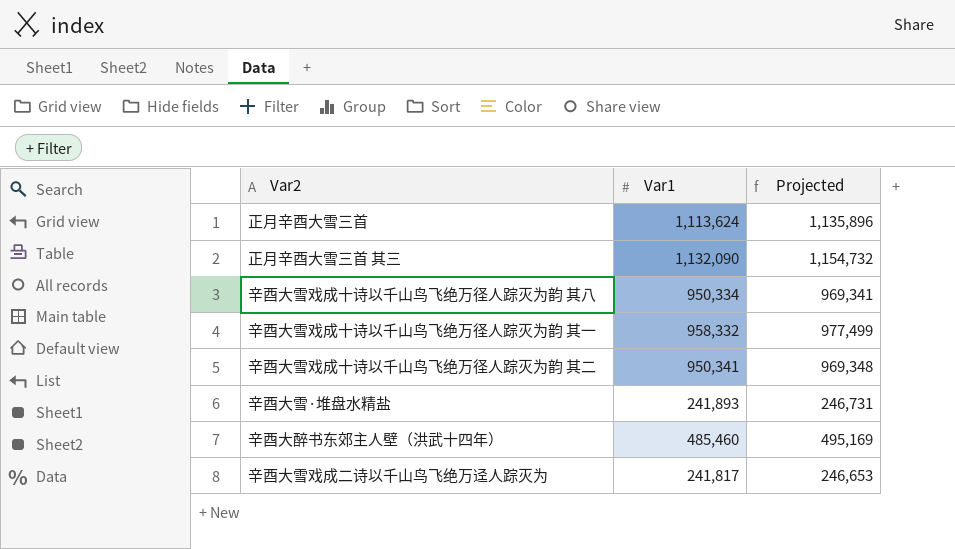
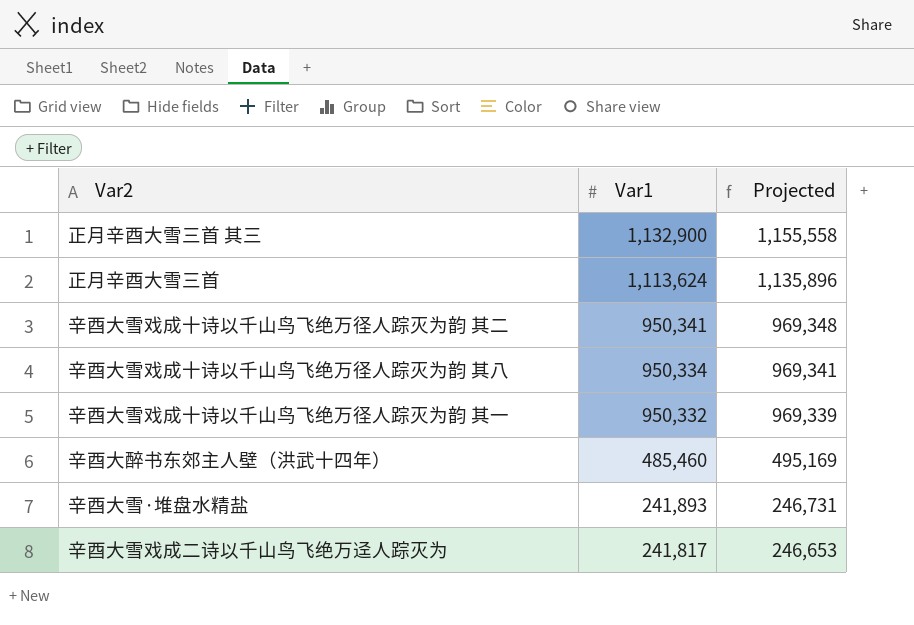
row order: none -> Var1 descending
正月辛酉大雪三首 其三 | Var1: 1,132,090 -> 1,132,900
正月辛酉大雪三首 其三 | Projected: 1,154,732 -> 1,155,558
辛酉大雪戏成十诗以千山鸟飞绝万径人踪灭为韵 其一 | Var1: 958,332 -> 950,332
辛酉大雪戏成十诗以千山鸟飞绝万径人踪灭为韵 其一 | Projected: 977,499 -> 969,339

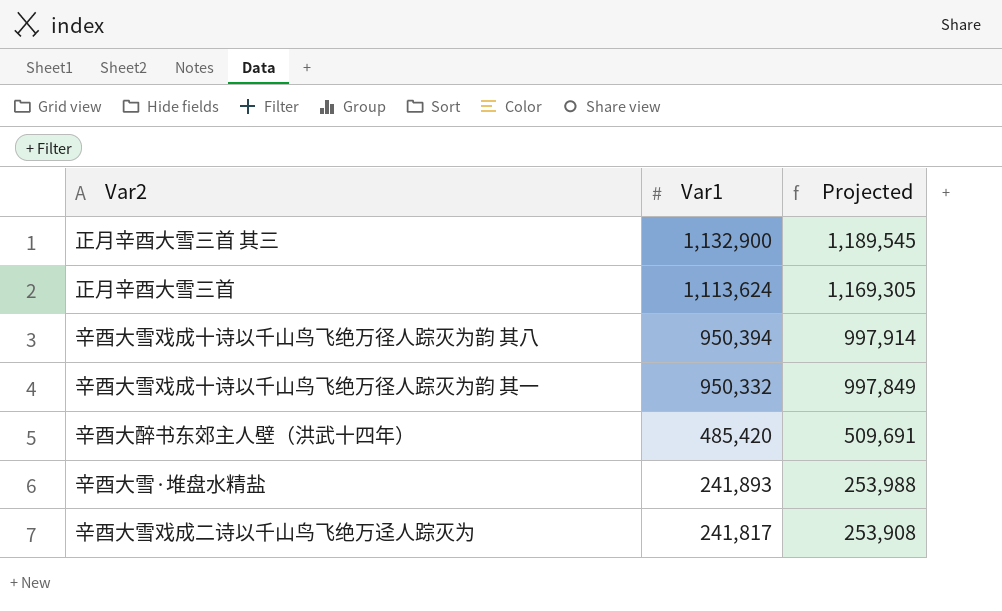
column Projected | formula: [Var1] * 1.02 -> [Var1] * 1.05
row 辛酉大雪戏成十诗以千山鸟飞绝万径人踪灭为韵 其二: 950,341 | 969,348 -> none
辛酉大雪戏成十诗以千山鸟飞绝万径人踪灭为韵 其八 | Var1: 950,334 -> 950,394
辛酉大醉书东郊主人壁（洪武十四年） | Var1: 485,460 -> 485,420

